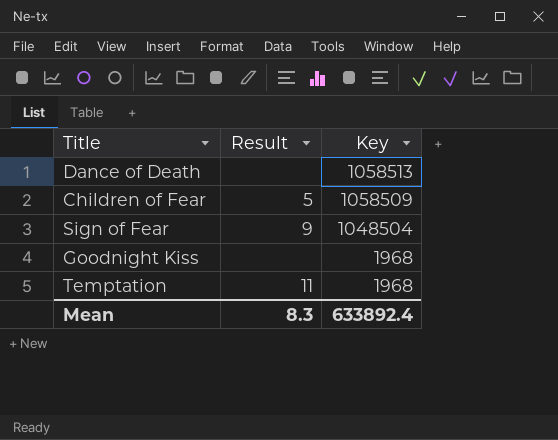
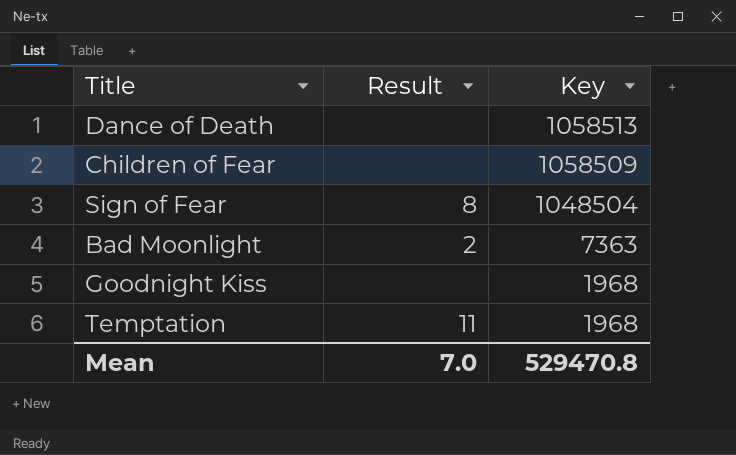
Children of Fear | Result: 5 -> none
Sign of Fear | Result: 9 -> 8
row Bad Moonlight: none -> 2 | 7363
Mean | Result: 8.3 -> 7.0
Mean | Key: 633892.4 -> 529470.8

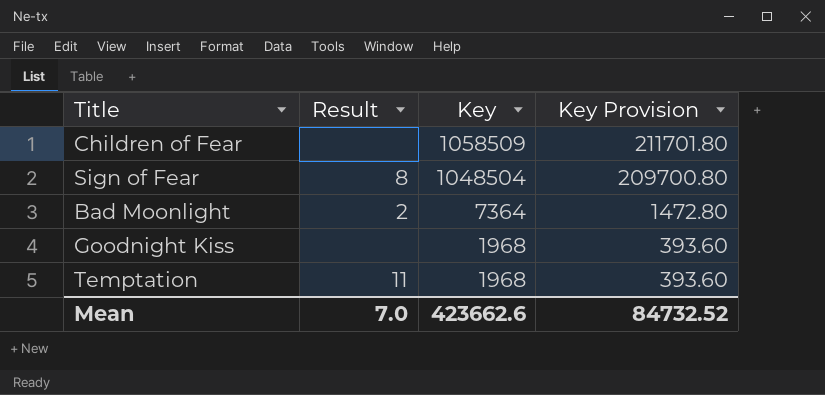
column Key Provision | formula: none -> [Key] * 0.2
row Dance of Death: none | 1058513 -> none
Bad Moonlight | Key: 7363 -> 7364
Mean | Key: 529470.8 -> 423662.6

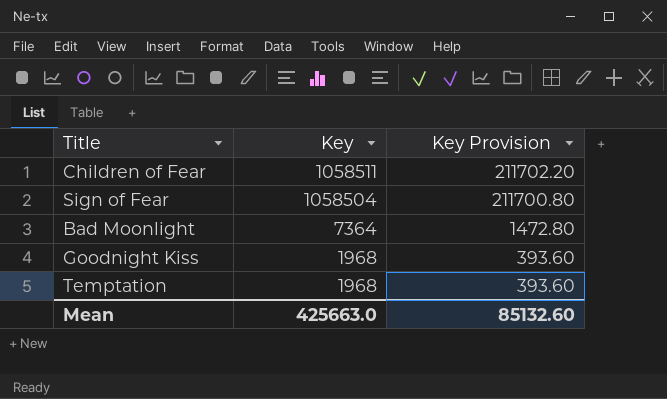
column Result | position: 2 -> none
Children of Fear | Key: 1058509 -> 1058511
Children of Fear | Key Provision: 211701.80 -> 211702.20
Sign of Fear | Key: 1048504 -> 1058504
Sign of Fear | Key Provision: 209700.80 -> 211700.80
Mean | Key: 423662.6 -> 425663.0
Mean | Key Provision: 84732.52 -> 85132.60

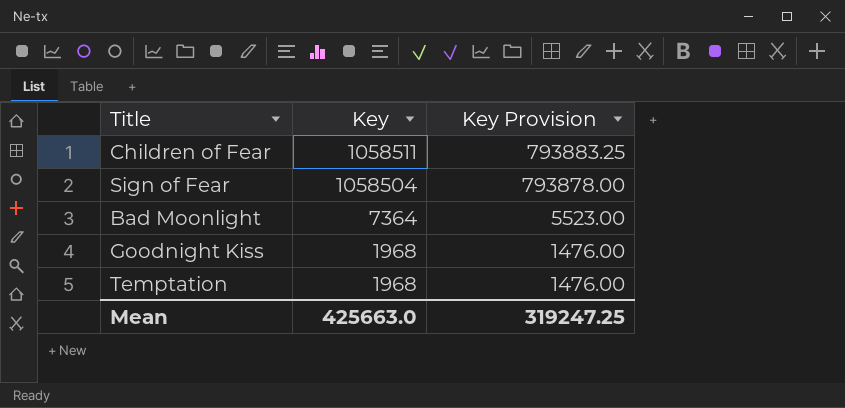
column Key Provision | formula: [Key] * 0.2 -> [Key] * 0.75
Mean | Key Provision: 85132.60 -> 319247.25

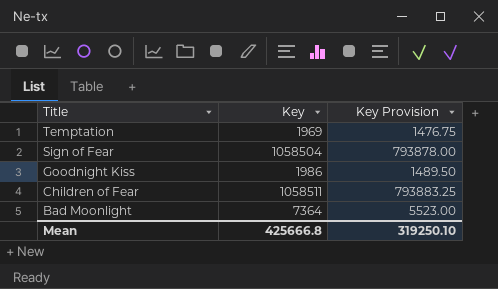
row order: Key descending -> Title descending
Temptation | Key: 1968 -> 1969
Temptation | Key Provision: 1476.00 -> 1476.75
Goodnight Kiss | Key: 1968 -> 1986
Goodnight Kiss | Key Provision: 1476.00 -> 1489.50
Mean | Key: 425663.0 -> 425666.8
Mean | Key Provision: 319247.25 -> 319250.10

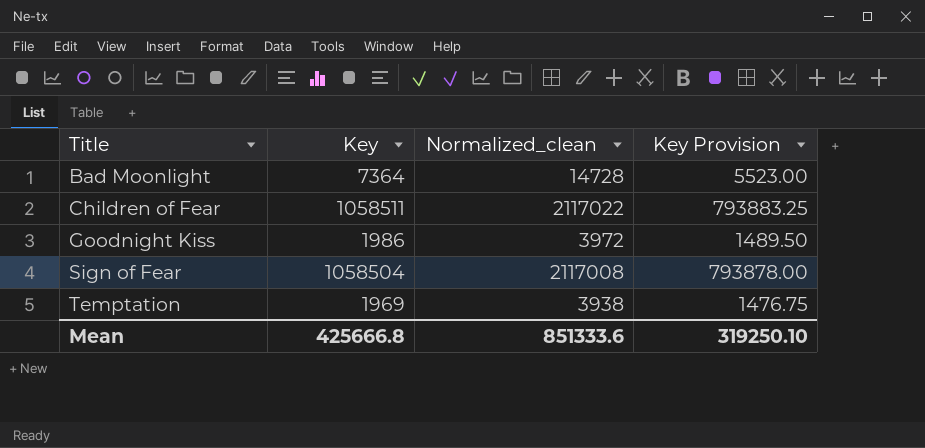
row order: Title descending -> Title ascending
column Normalized_clean | formula: none -> [Key] * 2

